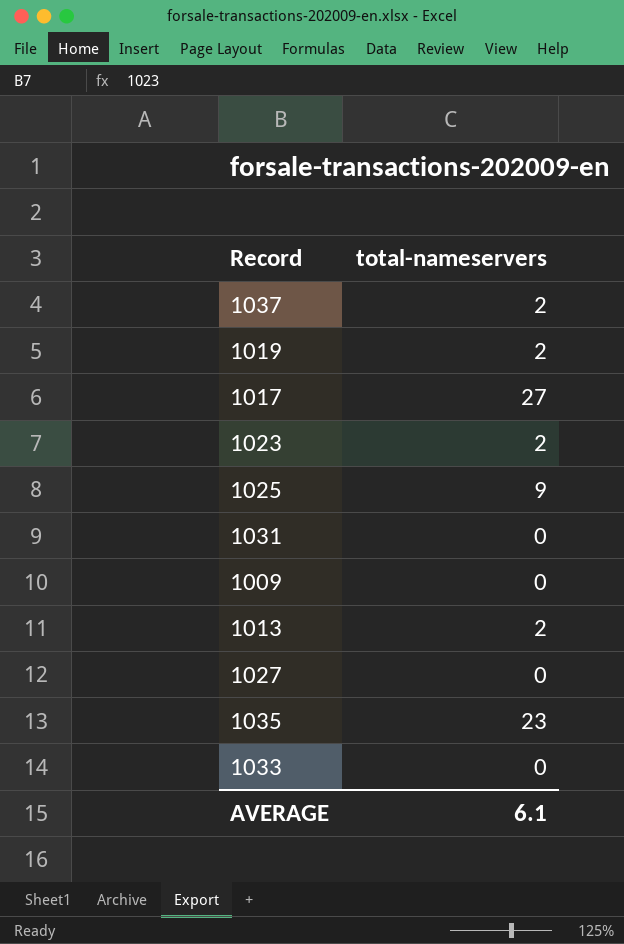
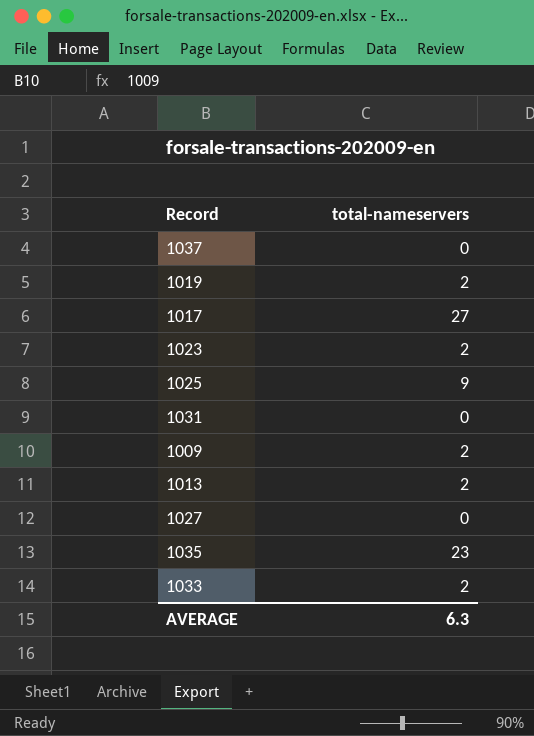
1037 | total-nameservers: 2 -> 0
1009 | total-nameservers: 0 -> 2
1033 | total-nameservers: 0 -> 2
AVERAGE | total-nameservers: 6.1 -> 6.3

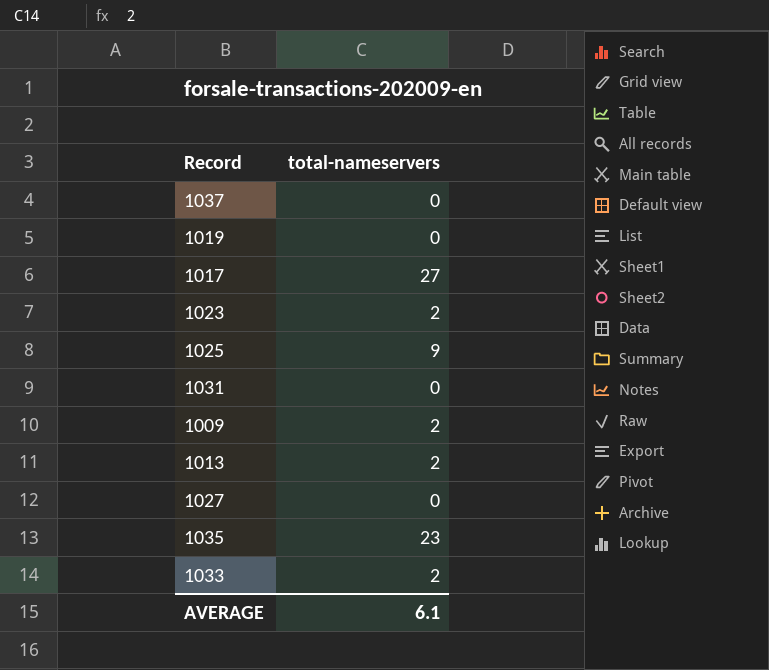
1019 | total-nameservers: 2 -> 0
AVERAGE | total-nameservers: 6.3 -> 6.1

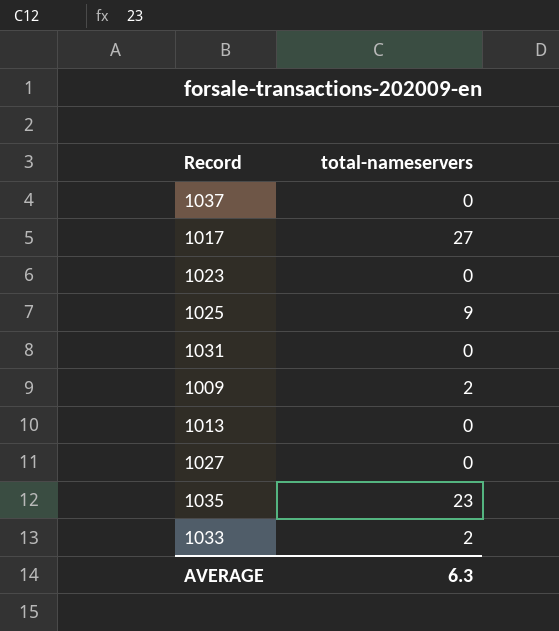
row 1019: 0 -> none
1023 | total-nameservers: 2 -> 0
1013 | total-nameservers: 2 -> 0
AVERAGE | total-nameservers: 6.1 -> 6.3

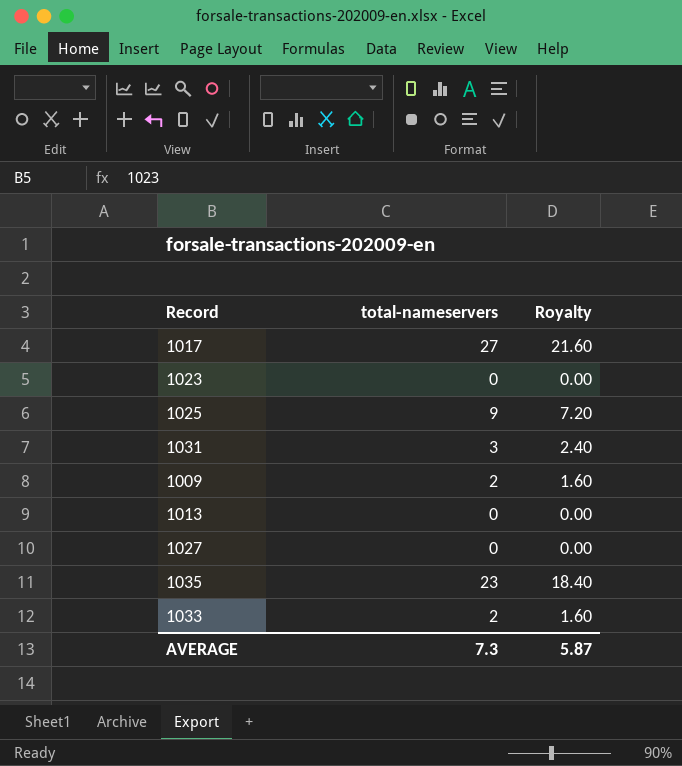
column Royalty | formula: none -> [total-nameservers] * 0.8
row 1037: 0 -> none
1031 | total-nameservers: 0 -> 3
AVERAGE | total-nameservers: 6.3 -> 7.3

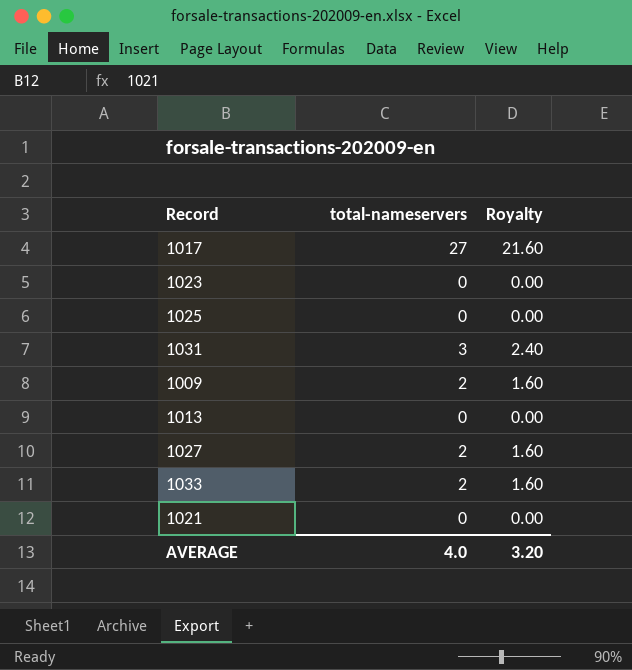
row 1035: 23 | 18.40 -> none
1025 | total-nameservers: 9 -> 0
1025 | Royalty: 7.20 -> 0.00
1027 | total-nameservers: 0 -> 2
1027 | Royalty: 0.00 -> 1.60
row 1021: none -> 0 | 0.00
AVERAGE | total-nameservers: 7.3 -> 4.0
AVERAGE | Royalty: 5.87 -> 3.20

